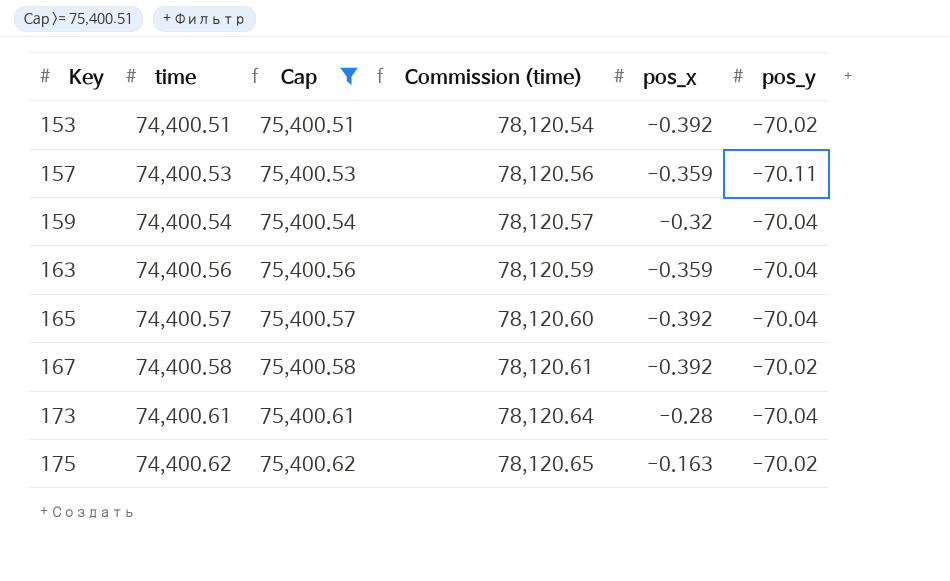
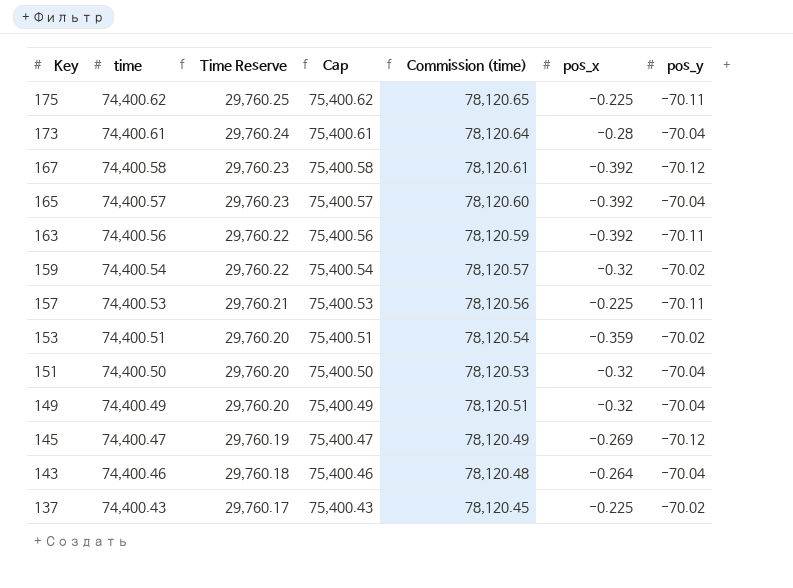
filter: Cap >= 75,400.51 -> none
row order: Key ascending -> Key descending
column Time Reserve | formula: none -> [time] * 0.4
175 | pos_x: -0.163 -> -0.225
175 | pos_y: -70.02 -> -70.11
167 | pos_y: -70.02 -> -70.12
163 | pos_x: -0.359 -> -0.392
163 | pos_y: -70.04 -> -70.11
159 | pos_y: -70.04 -> -70.02
157 | pos_x: -0.359 -> -0.225
153 | pos_x: -0.392 -> -0.359

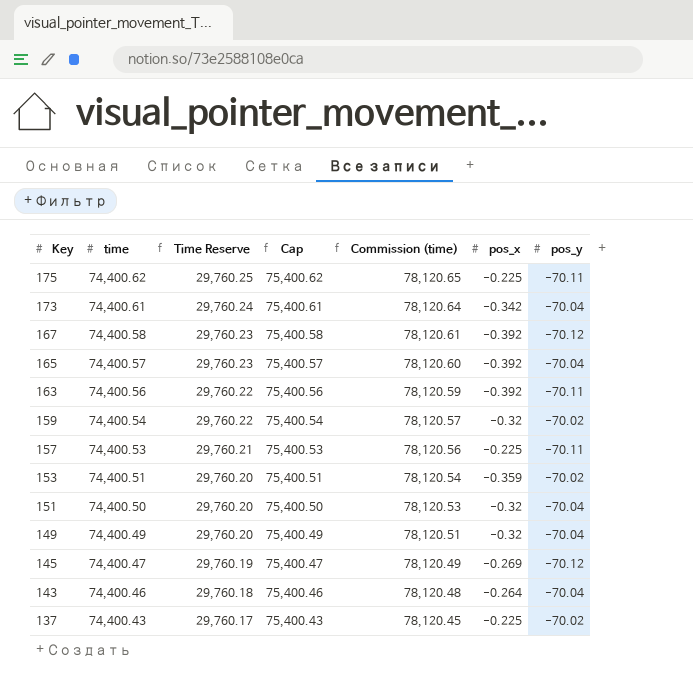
173 | pos_x: -0.28 -> -0.342

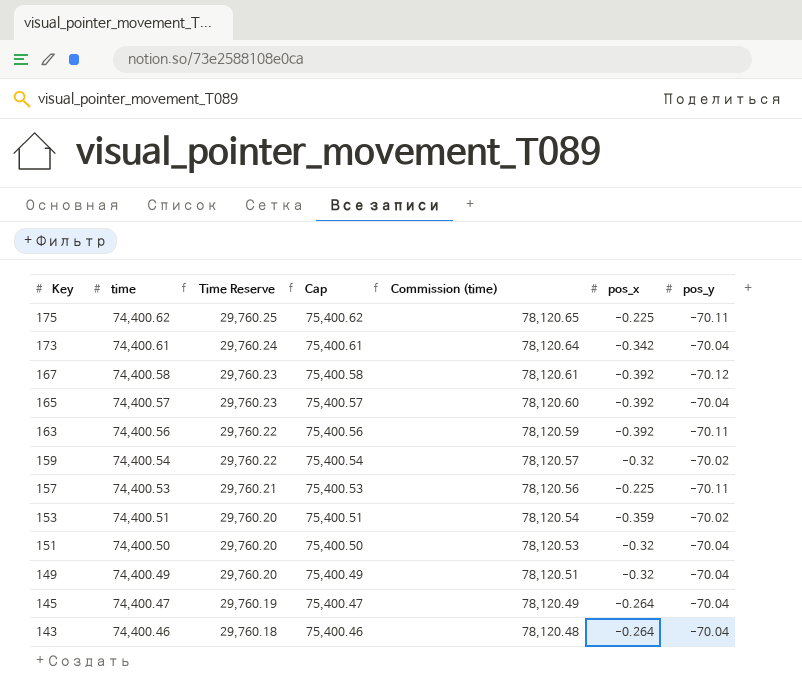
row 137: 74,400.43 | 29,760.17 | 75,400.43 | 78,120.45 | -0.225 | -70.02 -> none
145 | pos_x: -0.269 -> -0.264
145 | pos_y: -70.12 -> -70.04

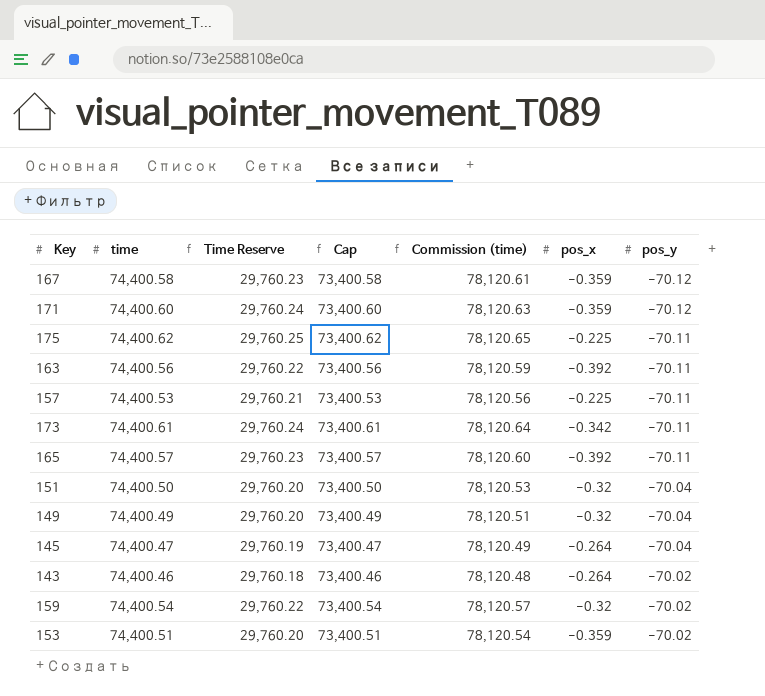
row order: Key descending -> pos_y ascending
column Cap | formula: [time] + 1000 -> [time] - 1000
167 | pos_x: -0.392 -> -0.359
row 171: none -> 74,400.60 | 29,760.24 | 73,400.60 | 78,120.63 | -0.359 | -70.12
173 | pos_y: -70.04 -> -70.11
165 | pos_y: -70.04 -> -70.11
143 | pos_y: -70.04 -> -70.02

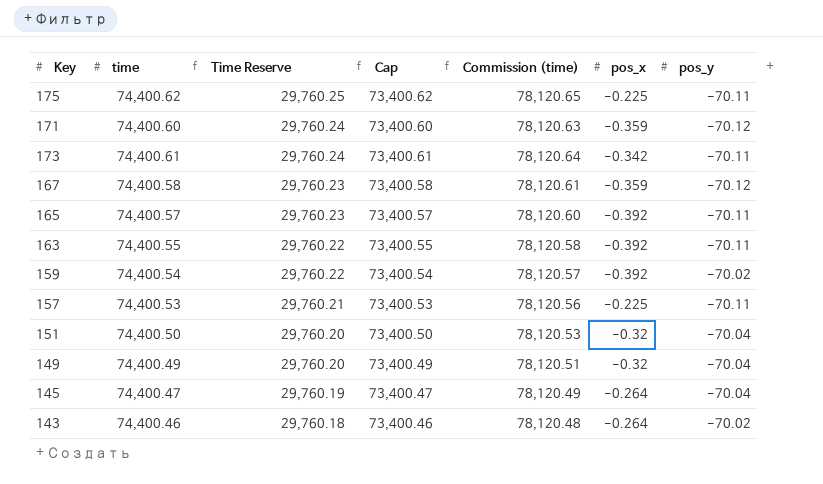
row order: pos_y ascending -> Time Reserve descending
row 153: 74,400.51 | 29,760.20 | 73,400.51 | 78,120.54 | -0.359 | -70.02 -> none
163 | time: 74,400.56 -> 74,400.55
163 | Cap: 73,400.56 -> 73,400.55
163 | Commission (time): 78,120.59 -> 78,120.58
159 | pos_x: -0.32 -> -0.392

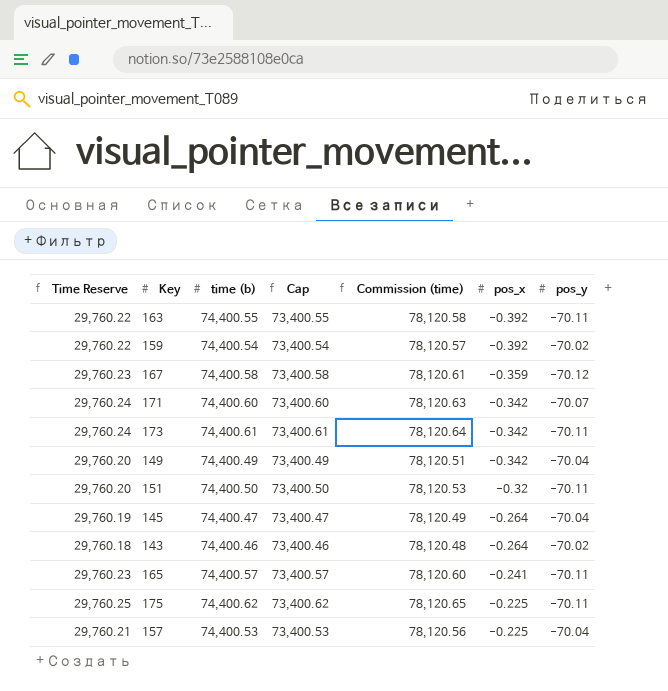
row order: Time Reserve descending -> pos_x ascending
column Time Reserve | position: 3 -> 1
column name: time -> time (b)
171 | pos_x: -0.359 -> -0.342
171 | pos_y: -70.12 -> -70.07
149 | pos_x: -0.32 -> -0.342
151 | pos_y: -70.04 -> -70.11
165 | pos_x: -0.392 -> -0.241
157 | pos_y: -70.11 -> -70.04

